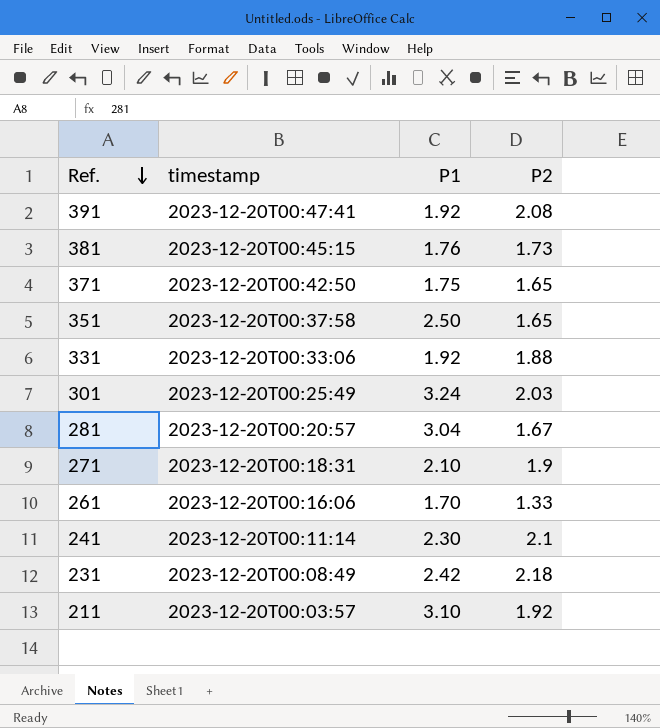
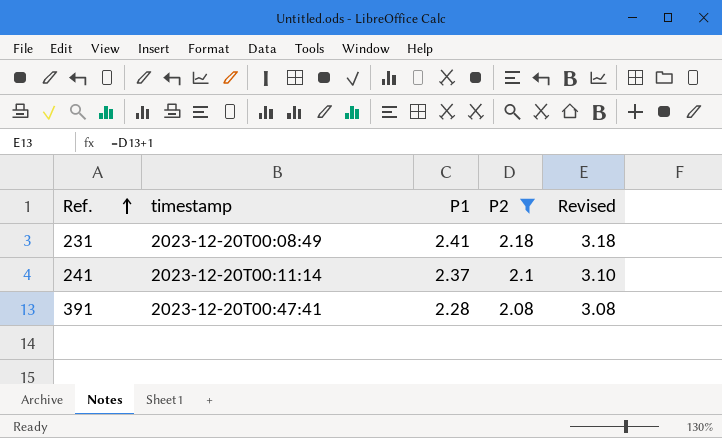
filter: none -> P2 >= 2.08
row order: Ref. descending -> Ref. ascending
column Revised | formula: none -> [P2] + 1
231 | P1: 2.42 -> 2.41
241 | P1: 2.30 -> 2.37
391 | P1: 1.92 -> 2.28

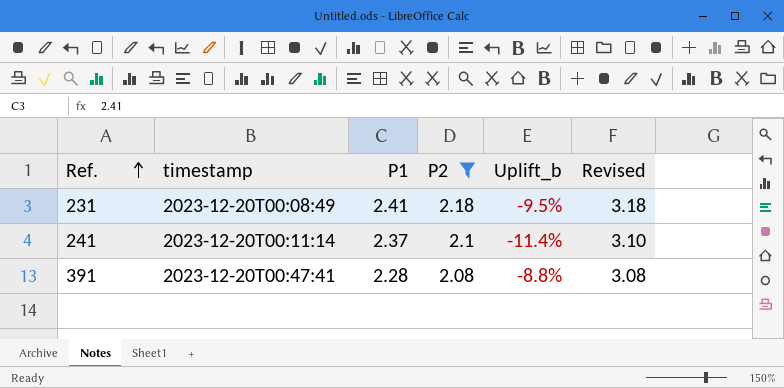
column Uplift_b | formula: none -> ([P2] - [P1]) / [P1]

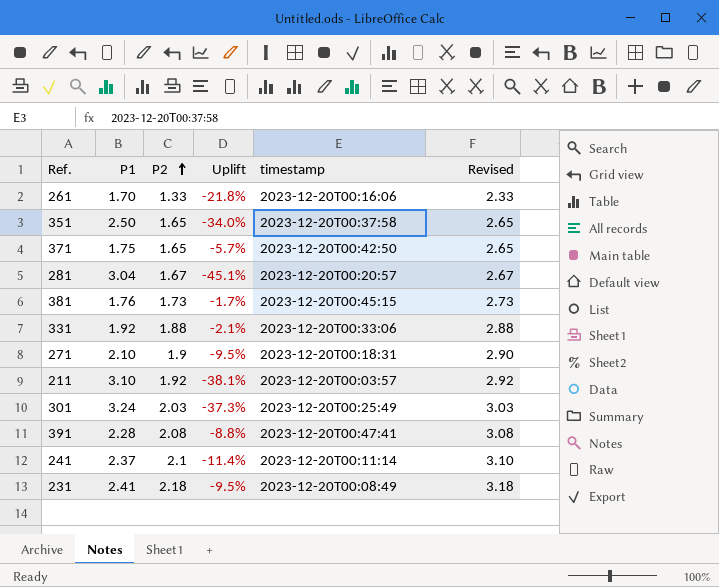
filter: P2 >= 2.08 -> none
row order: Ref. ascending -> P2 ascending
column name: Uplift_b -> Uplift
column timestamp | position: 2 -> 5

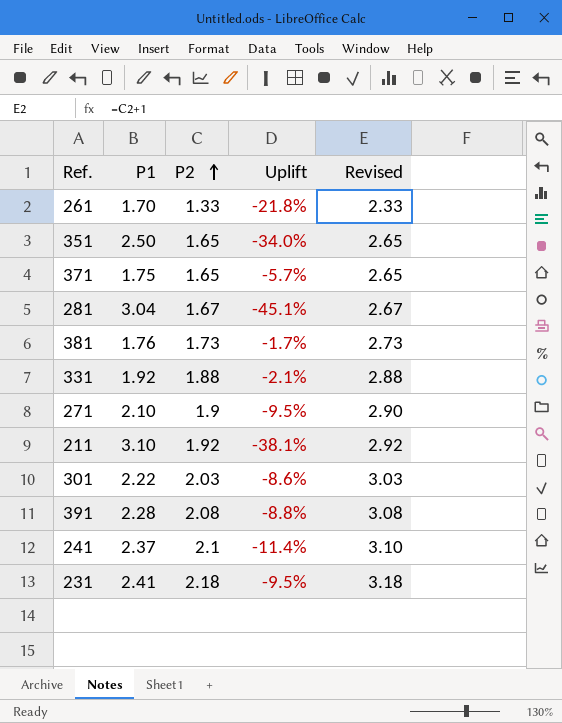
column timestamp | position: 5 -> none
301 | P1: 3.24 -> 2.22
301 | Uplift: -37.3% -> -8.6%

